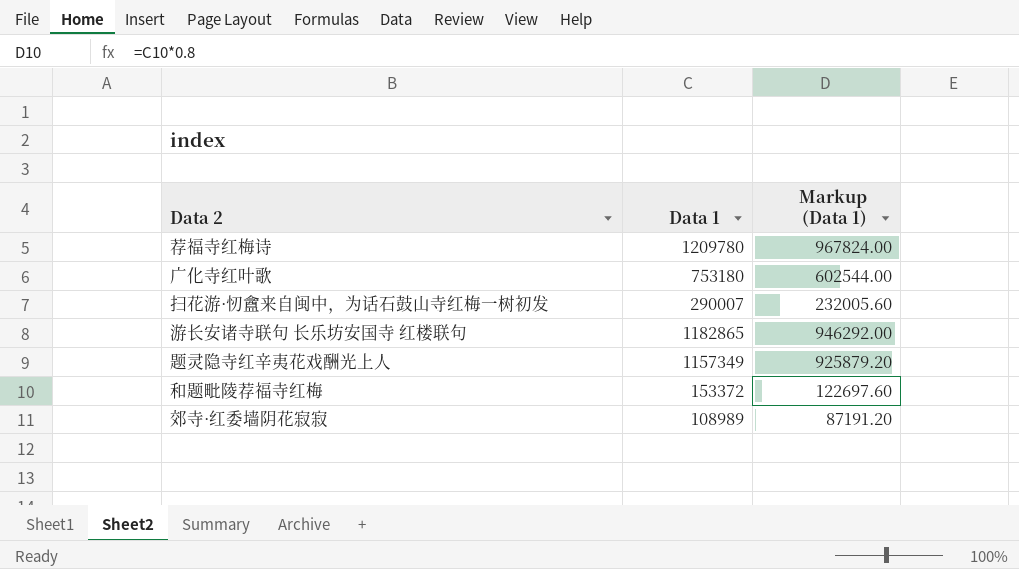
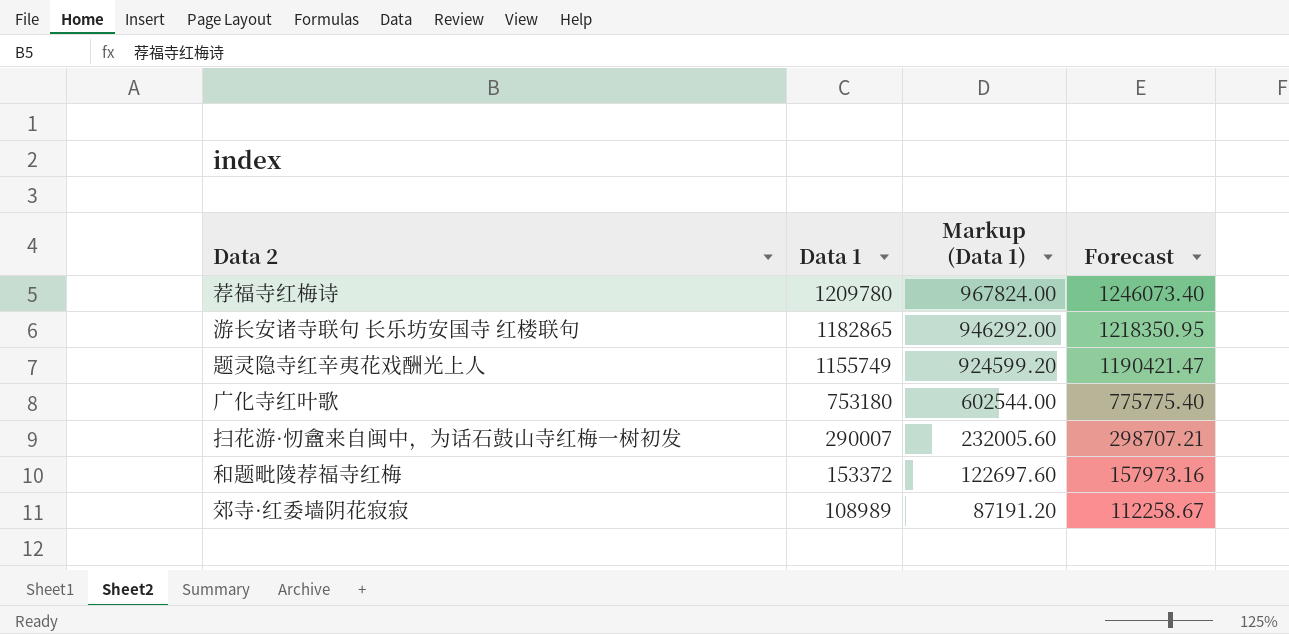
row order: none -> Data 1 descending
column Forecast | formula: none -> [Data 1] * 1.03
题灵隐寺红辛夷花戏酬光上人 | Data 1: 1157349 -> 1155749
题灵隐寺红辛夷花戏酬光上人 | Markup (Data 1): 925879.20 -> 924599.20

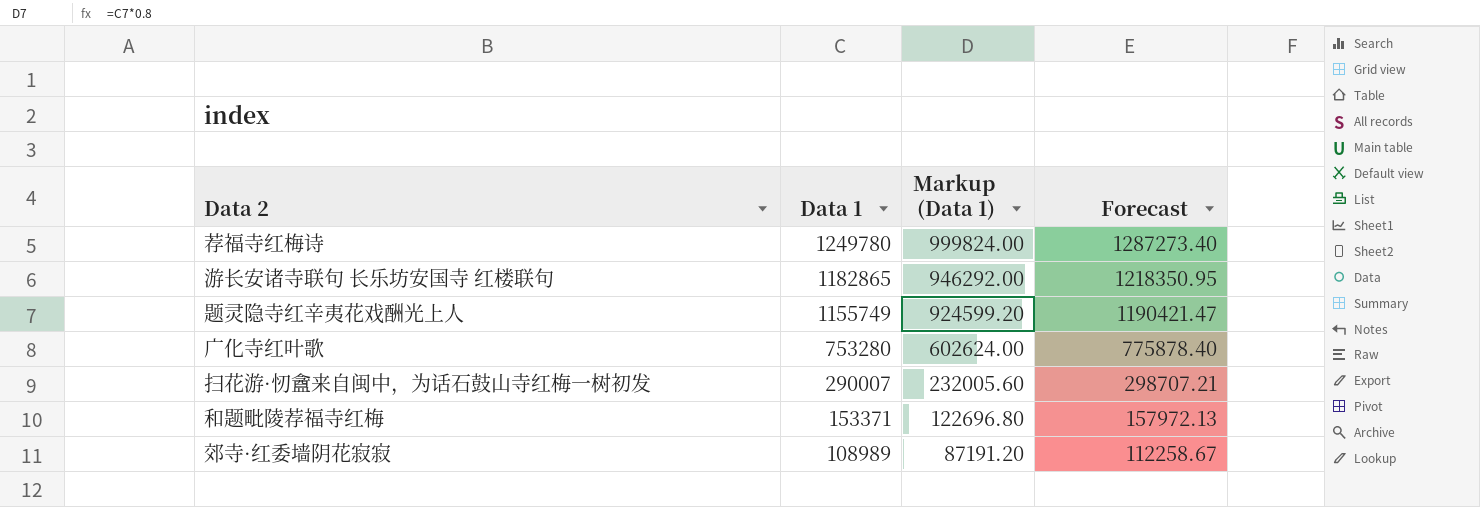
荐福寺红梅诗 | Data 1: 1209780 -> 1249780
荐福寺红梅诗 | Markup (Data 1): 967824.00 -> 999824.00
荐福寺红梅诗 | Forecast: 1246073.40 -> 1287273.40
广化寺红叶歌 | Data 1: 753180 -> 753280
广化寺红叶歌 | Markup (Data 1): 602544.00 -> 602624.00
广化寺红叶歌 | Forecast: 775775.40 -> 775878.40
和题毗陵荐福寺红梅 | Data 1: 153372 -> 153371
和题毗陵荐福寺红梅 | Markup (Data 1): 122697.60 -> 122696.80
和题毗陵荐福寺红梅 | Forecast: 157973.16 -> 157972.13

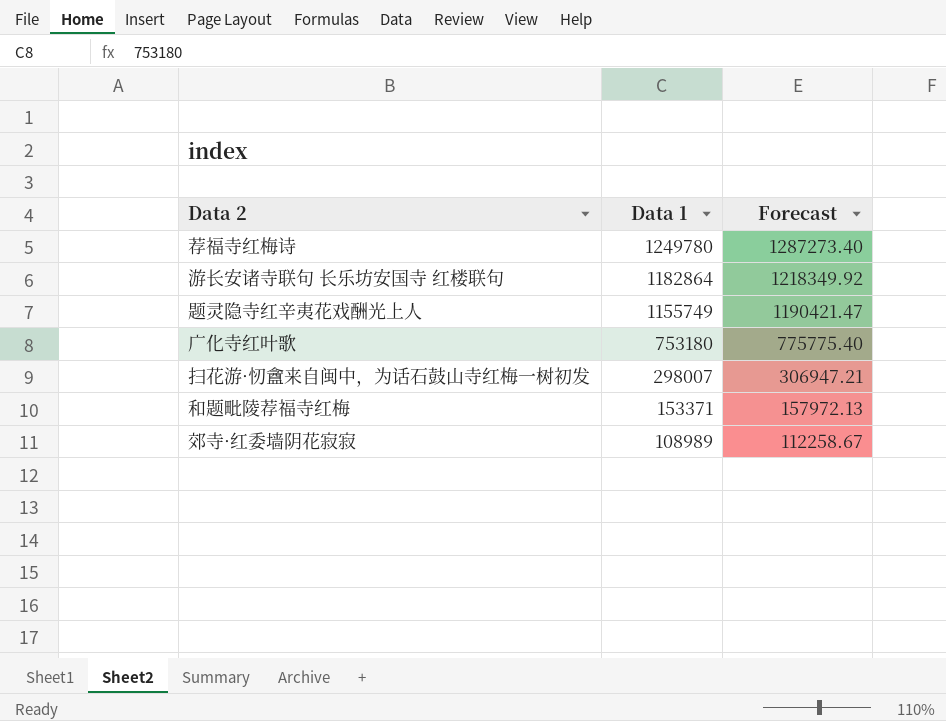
column Markup (Data 1) | formula: [Data 1] * 0.8 -> none
游长安诸寺联句 长乐坊安国寺 红楼联句 | Data 1: 1182865 -> 1182864
游长安诸寺联句 长乐坊安国寺 红楼联句 | Forecast: 1218350.95 -> 1218349.92
广化寺红叶歌 | Data 1: 753280 -> 753180
广化寺红叶歌 | Forecast: 775878.40 -> 775775.40
扫花游·㣼盦来自闽中，为话石鼓山寺红梅一树初发 | Data 1: 290007 -> 298007
扫花游·㣼盦来自闽中，为话石鼓山寺红梅一树初发 | Forecast: 298707.21 -> 306947.21

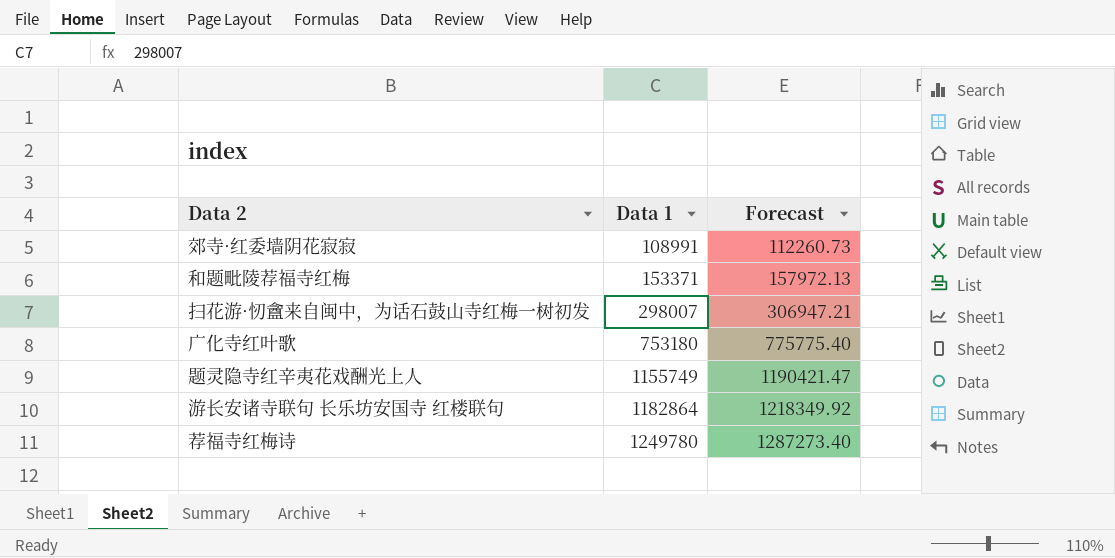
row order: Data 1 descending -> Data 1 ascending
郊寺·红委墙阴花寂寂 | Data 1: 108989 -> 108991
郊寺·红委墙阴花寂寂 | Forecast: 112258.67 -> 112260.73

